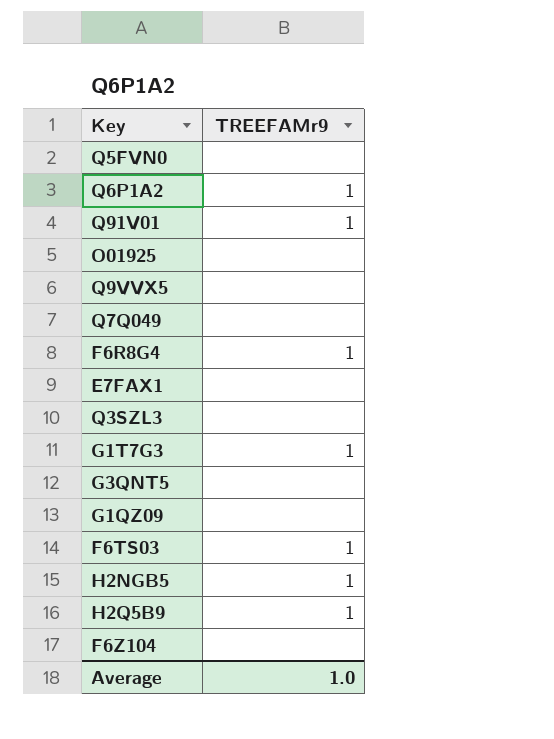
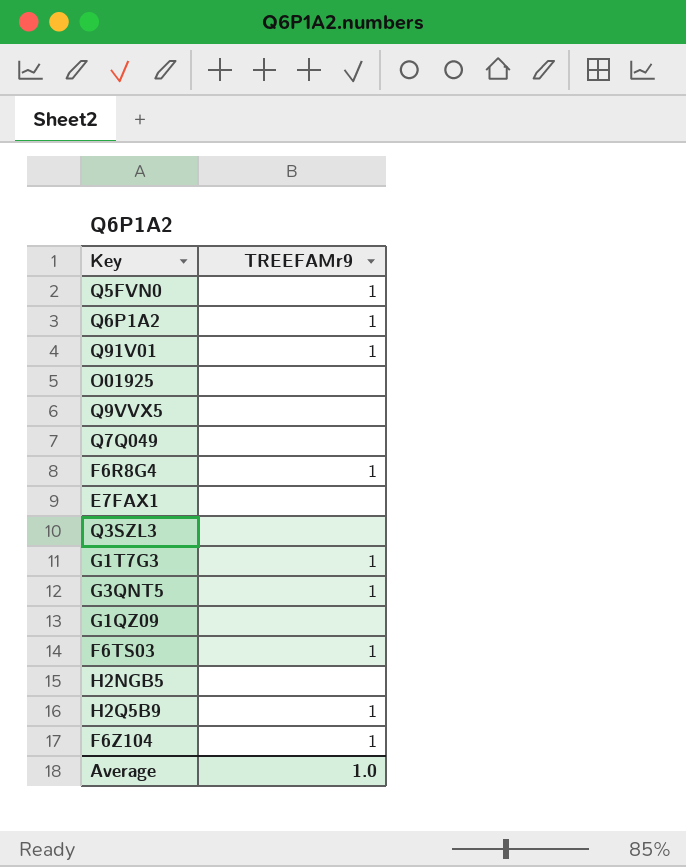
Q5FVN0 | TREEFAMr9: none -> 1
G3QNT5 | TREEFAMr9: none -> 1
H2NGB5 | TREEFAMr9: 1 -> none
F6Z104 | TREEFAMr9: none -> 1

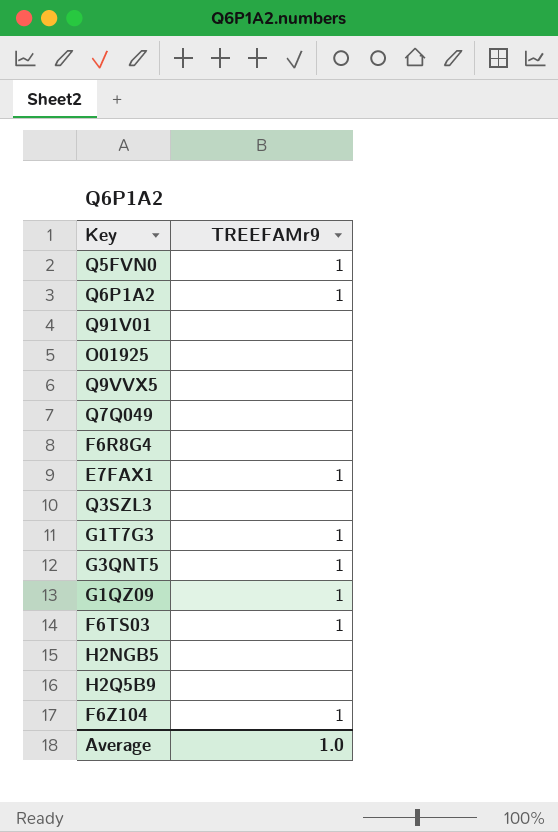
Q91V01 | TREEFAMr9: 1 -> none
F6R8G4 | TREEFAMr9: 1 -> none
E7FAX1 | TREEFAMr9: none -> 1
G1QZ09 | TREEFAMr9: none -> 1
H2Q5B9 | TREEFAMr9: 1 -> none

